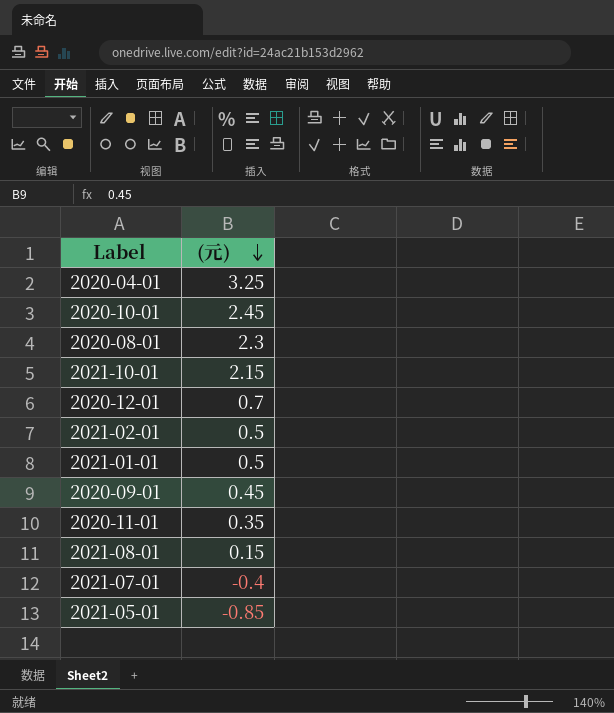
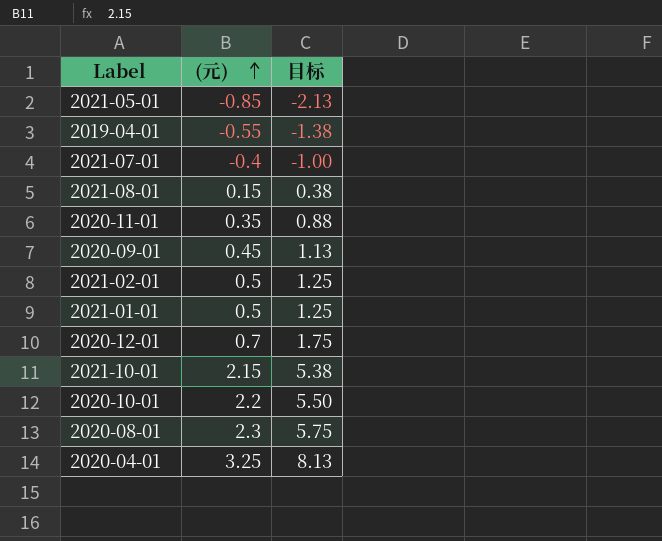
row order: (元) descending -> (元) ascending
column 目标 | formula: none -> [(元)] * 2.5
row 2019-04-01: none -> -0.55 | -1.38
2020-10-01 | (元): 2.45 -> 2.2

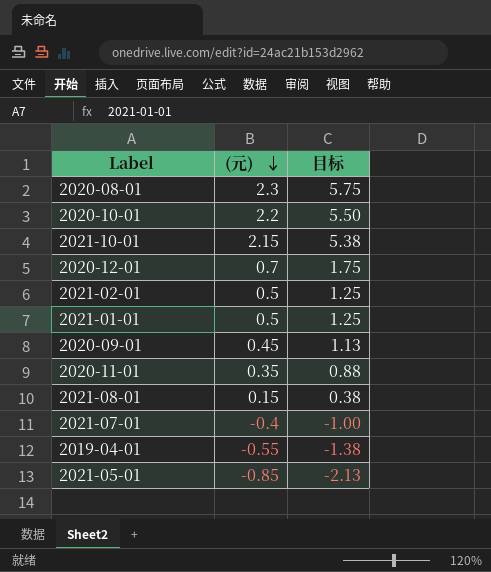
row order: (元) ascending -> (元) descending
row 2020-04-01: 3.25 | 8.13 -> none

